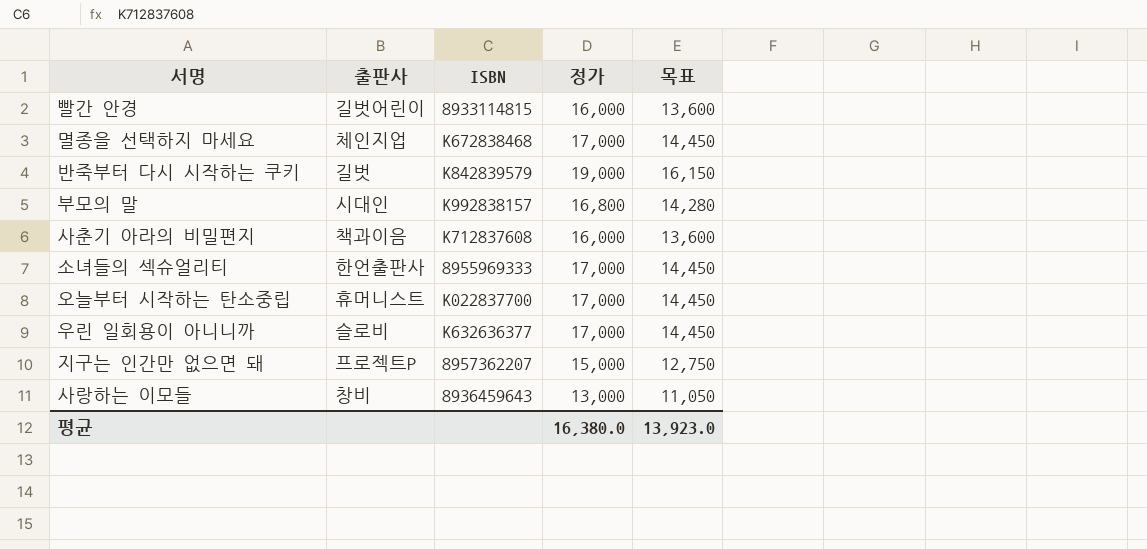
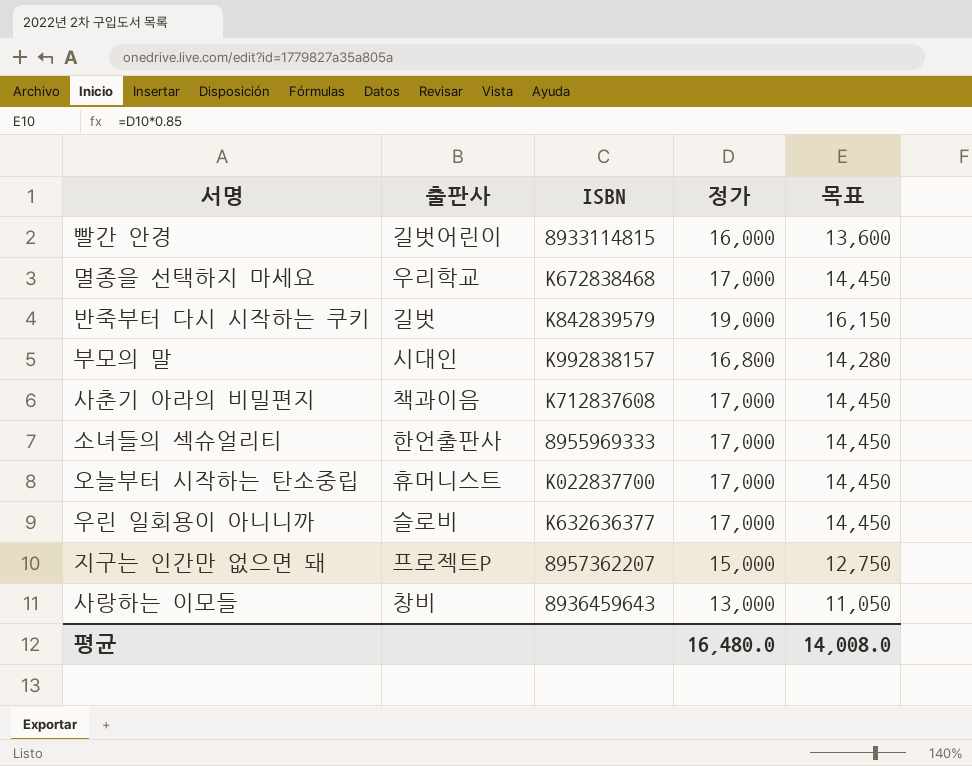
멸종을 선택하지 마세요 | 출판사: 체인지업 -> 우리학교
사춘기 아라의 비밀편지 | 정가: 16,000 -> 17,000
사춘기 아라의 비밀편지 | 목표: 13,600 -> 14,450
평균 | 정가: 16,380.0 -> 16,480.0
평균 | 목표: 13,923.0 -> 14,008.0

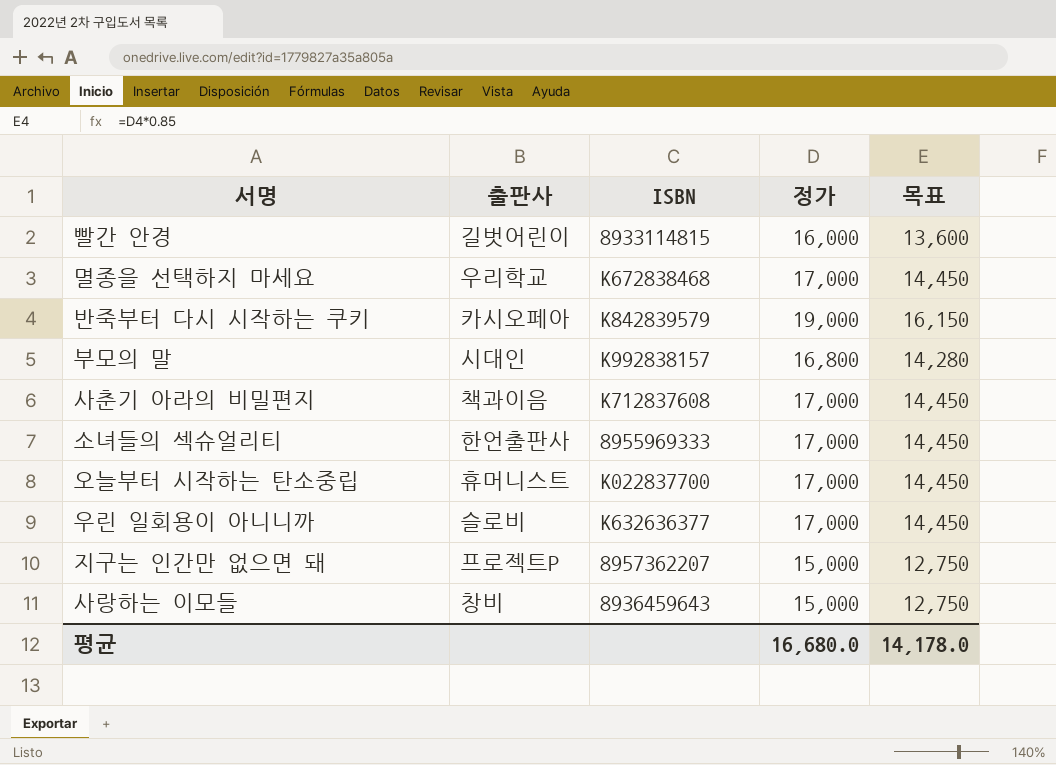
반죽부터 다시 시작하는 쿠키 | 출판사: 길벗 -> 카시오페아
사랑하는 이모들 | 정가: 13,000 -> 15,000
사랑하는 이모들 | 목표: 11,050 -> 12,750
평균 | 정가: 16,480.0 -> 16,680.0
평균 | 목표: 14,008.0 -> 14,178.0

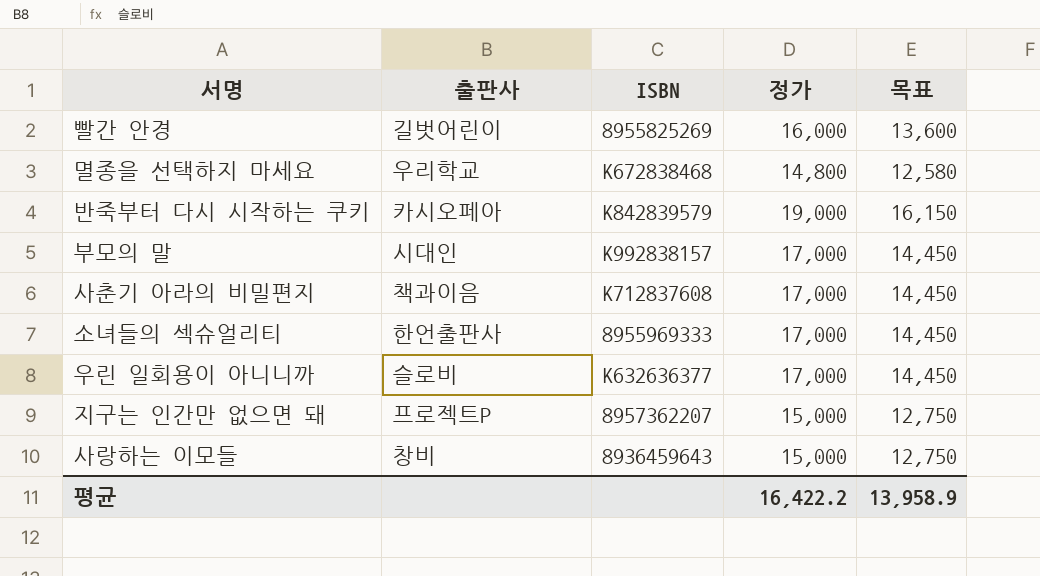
row 오늘부터 시작하는 탄소중립: 휴머니스트 | K022837700 | 17,000 | 14,450 -> none
빨간 안경 | ISBN: 8933114815 -> 8955825269
멸종을 선택하지 마세요 | 정가: 17,000 -> 14,800
멸종을 선택하지 마세요 | 목표: 14,450 -> 12,580
부모의 말 | 정가: 16,800 -> 17,000
부모의 말 | 목표: 14,280 -> 14,450
평균 | 정가: 16,680.0 -> 16,422.2
평균 | 목표: 14,178.0 -> 13,958.9

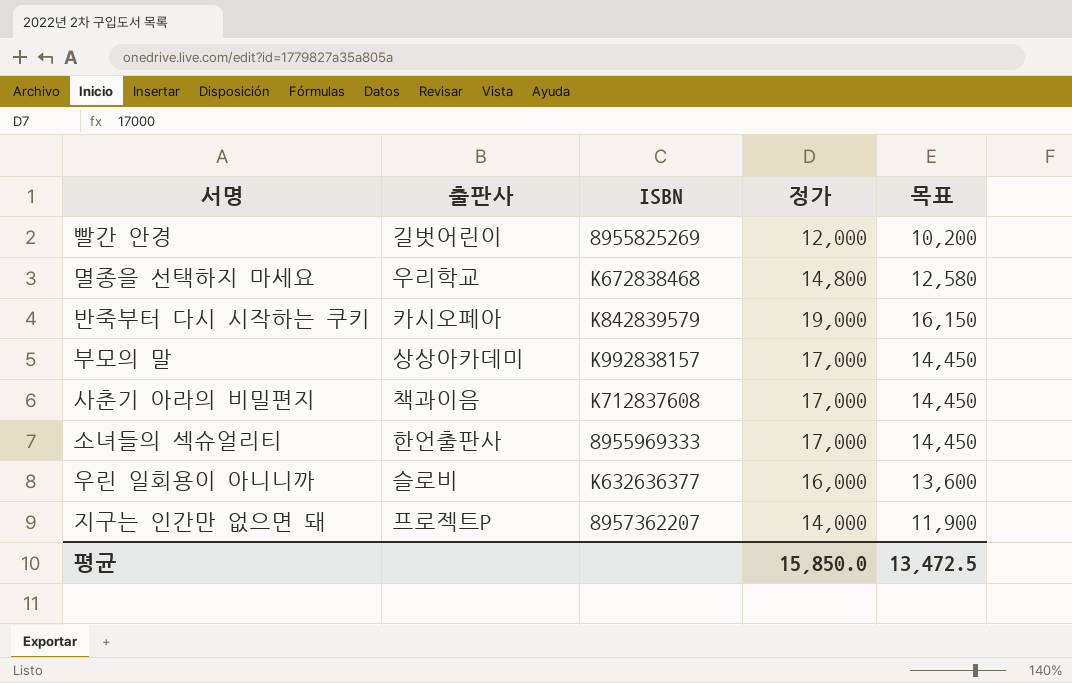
row 사랑하는 이모들: 창비 | 8936459643 | 15,000 | 12,750 -> none
빨간 안경 | 정가: 16,000 -> 12,000
빨간 안경 | 목표: 13,600 -> 10,200
부모의 말 | 출판사: 시대인 -> 상상아카데미
우린 일회용이 아니니까 | 정가: 17,000 -> 16,000
우린 일회용이 아니니까 | 목표: 14,450 -> 13,600
지구는 인간만 없으면 돼 | 정가: 15,000 -> 14,000
지구는 인간만 없으면 돼 | 목표: 12,750 -> 11,900
평균 | 정가: 16,422.2 -> 15,850.0
평균 | 목표: 13,958.9 -> 13,472.5

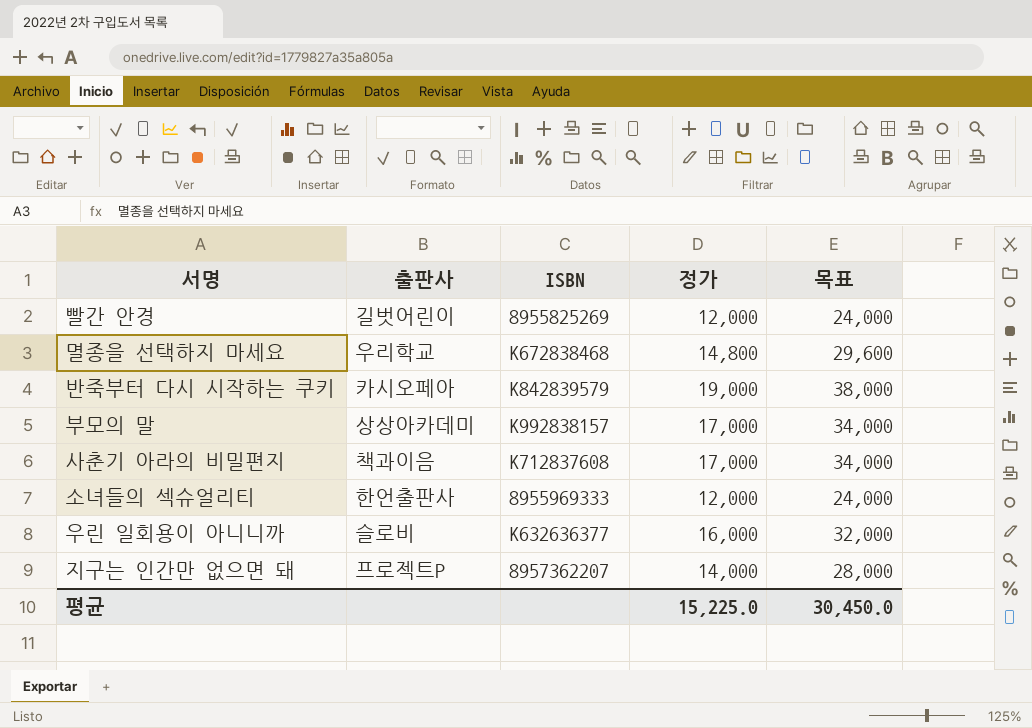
column 목표 | formula: [정가] * 0.85 -> [정가] * 2
소녀들의 섹슈얼리티 | 정가: 17,000 -> 12,000
평균 | 정가: 15,850.0 -> 15,225.0
평균 | 목표: 13,472.5 -> 30,450.0

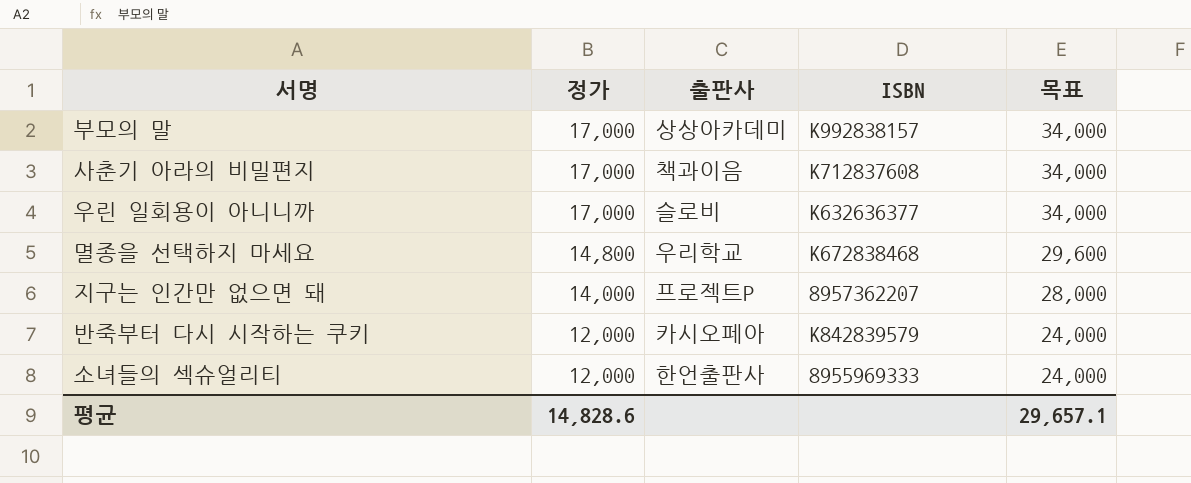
row order: none -> 정가 descending
column 정가 | position: 4 -> 2
row 빨간 안경: 길벗어린이 | 8955825269 | 12,000 | 24,000 -> none
우린 일회용이 아니니까 | 정가: 16,000 -> 17,000
우린 일회용이 아니니까 | 목표: 32,000 -> 34,000
반죽부터 다시 시작하는 쿠키 | 정가: 19,000 -> 12,000
반죽부터 다시 시작하는 쿠키 | 목표: 38,000 -> 24,000
평균 | 정가: 15,225.0 -> 14,828.6
평균 | 목표: 30,450.0 -> 29,657.1

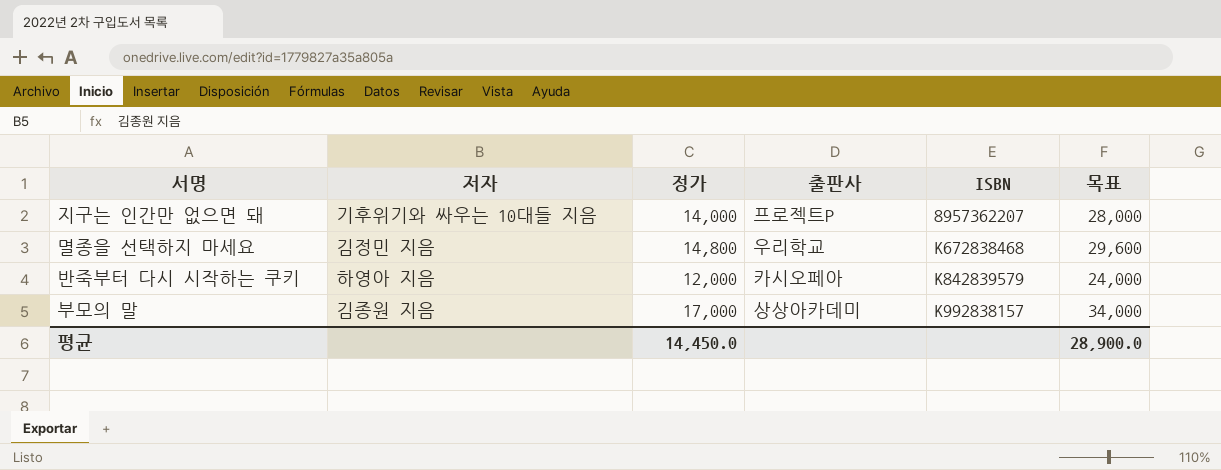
row order: 정가 descending -> ISBN ascending
column 저자 | position: none -> 2
row 사춘기 아라의 비밀편지: 17,000 | 책과이음 | K712837608 | 34,000 -> none
row 우린 일회용이 아니니까: 17,000 | 슬로비 | K632636377 | 34,000 -> none
row 소녀들의 섹슈얼리티: 12,000 | 한언출판사 | 8955969333 | 24,000 -> none
평균 | 정가: 14,828.6 -> 14,450.0
평균 | 목표: 29,657.1 -> 28,900.0

